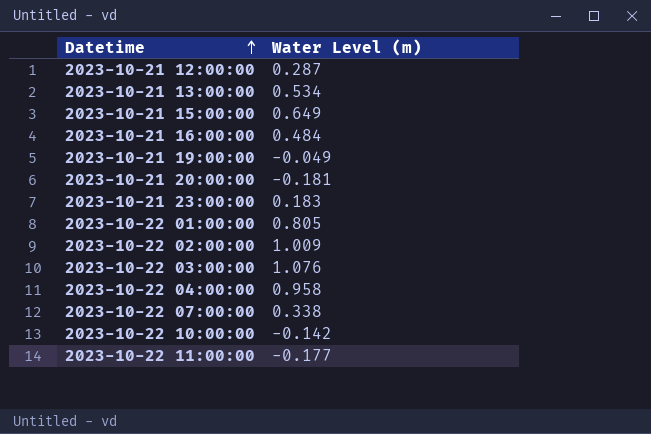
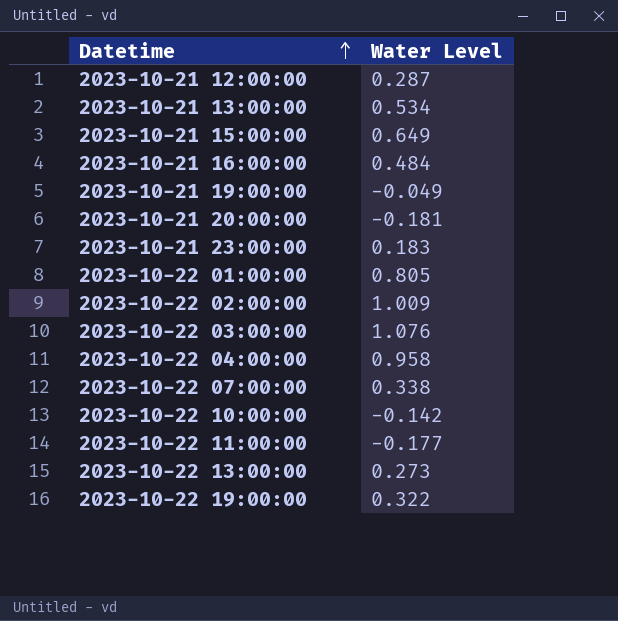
column name: Water Level (m) -> Water Level
row 2023-10-22 13:00:00: none -> 0.273
row 2023-10-22 19:00:00: none -> 0.322

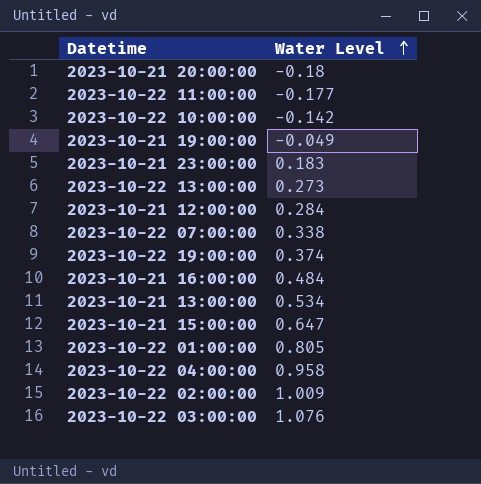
row order: Datetime ascending -> Water Level ascending
2023-10-21 20:00:00 | Water Level: -0.181 -> -0.18
2023-10-21 12:00:00 | Water Level: 0.287 -> 0.284
2023-10-22 19:00:00 | Water Level: 0.322 -> 0.374
2023-10-21 15:00:00 | Water Level: 0.649 -> 0.647

